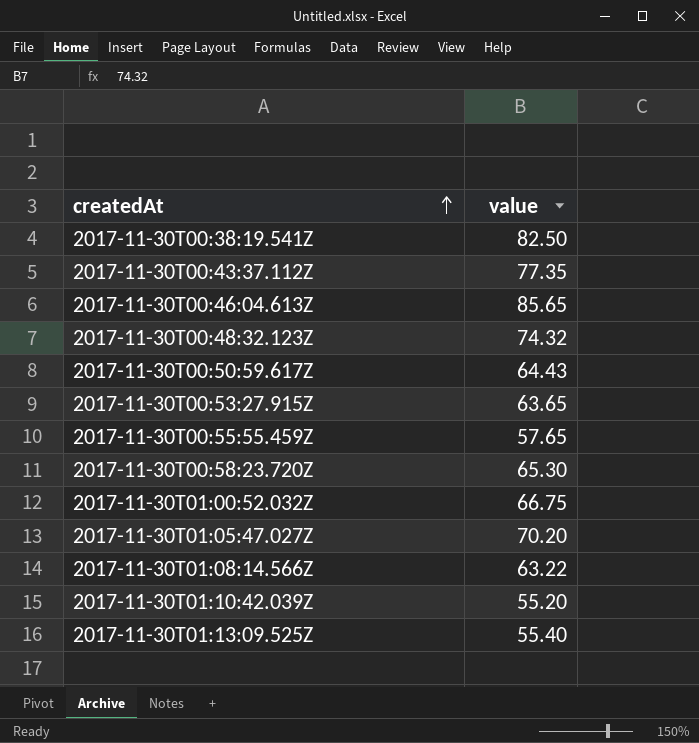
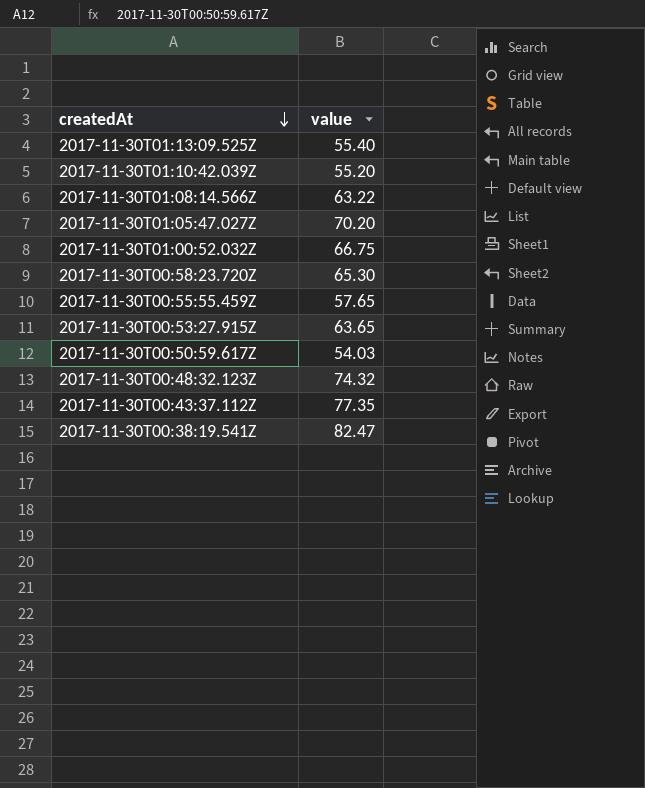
row order: createdAt ascending -> createdAt descending
row 2017-11-30T00:46:04.613Z: 85.65 -> none
2017-11-30T00:50:59.617Z | value: 64.43 -> 54.03
2017-11-30T00:38:19.541Z | value: 82.50 -> 82.47

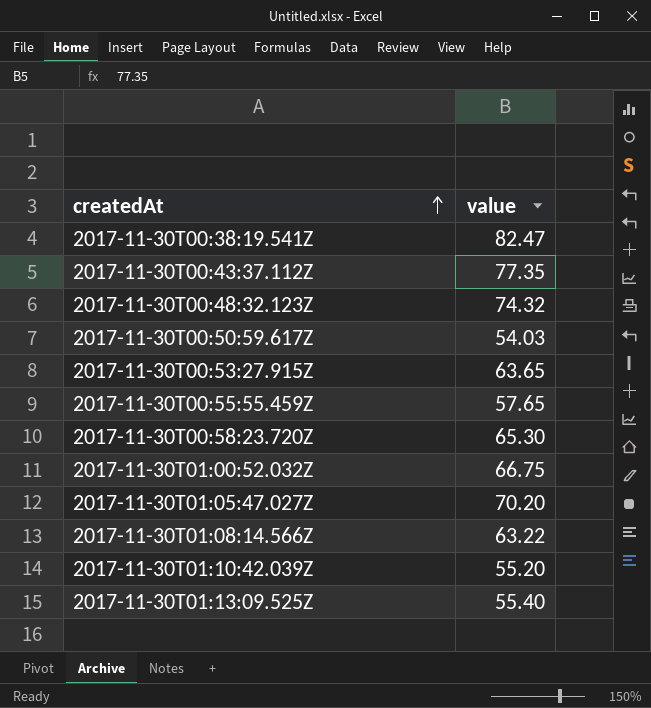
row order: createdAt descending -> createdAt ascending

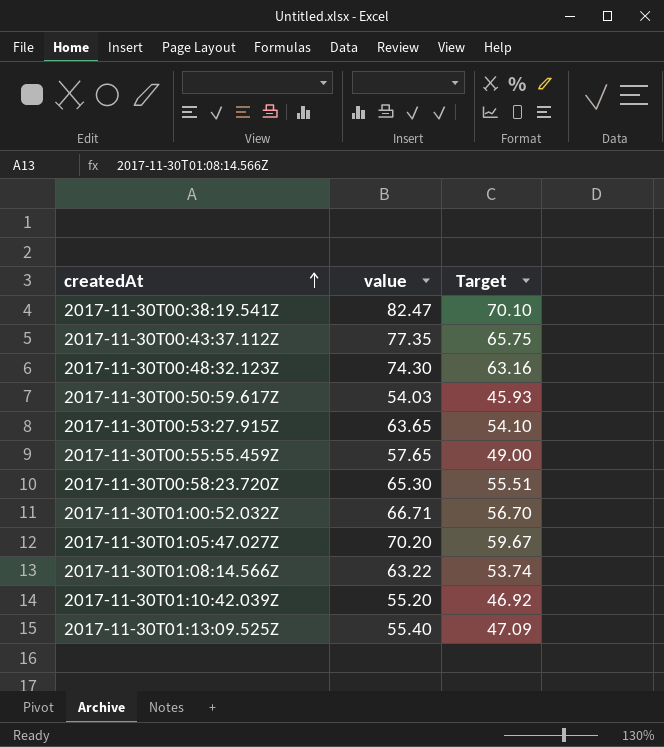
column Target | formula: none -> [value] * 0.85
2017-11-30T00:48:32.123Z | value: 74.32 -> 74.30
2017-11-30T01:00:52.032Z | value: 66.75 -> 66.71

